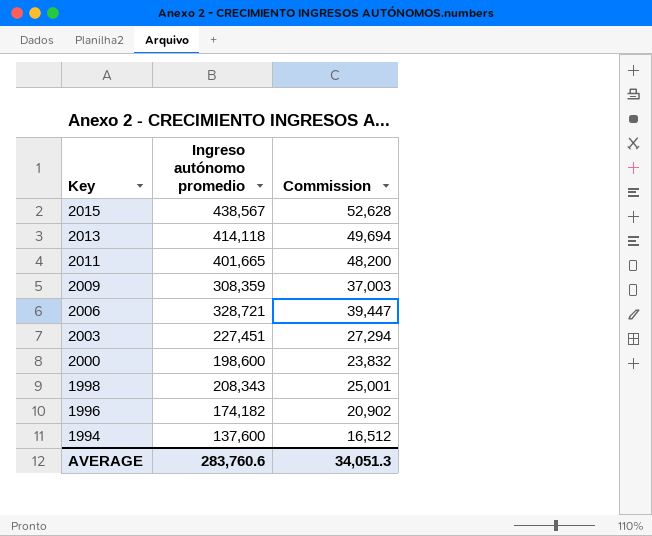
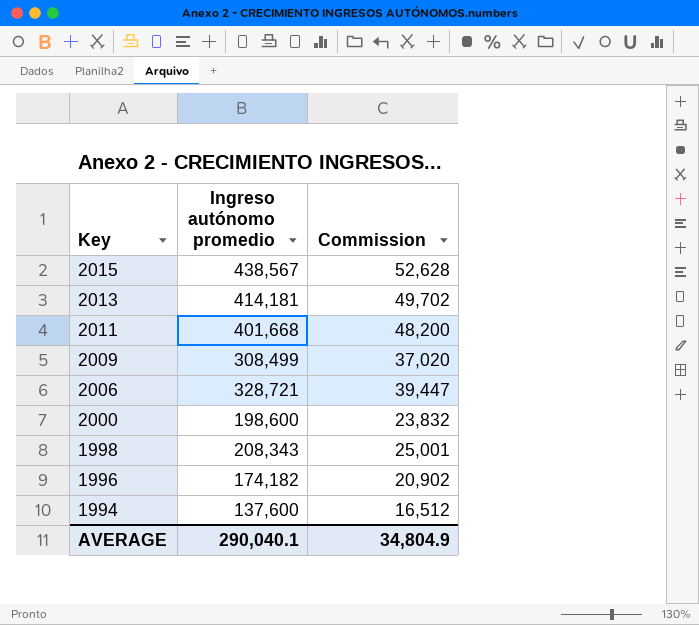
row 2003: 227,451 | 27,294 -> none
2013 | Ingreso autónomo promedio: 414,118 -> 414,181
2013 | Commission: 49,694 -> 49,702
2011 | Ingreso autónomo promedio: 401,665 -> 401,668
2009 | Ingreso autónomo promedio: 308,359 -> 308,499
2009 | Commission: 37,003 -> 37,020
AVERAGE | Ingreso autónomo promedio: 283,760.6 -> 290,040.1
AVERAGE | Commission: 34,051.3 -> 34,804.9

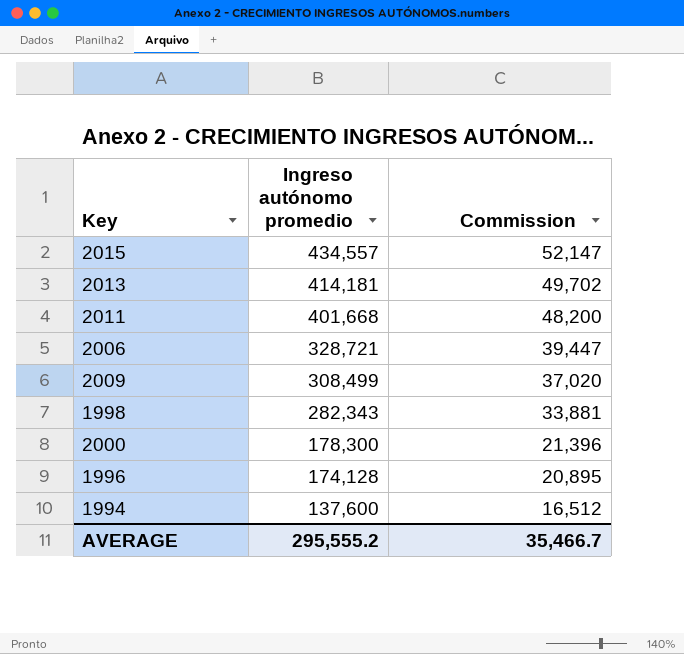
row order: Key descending -> Ingreso autónomo promedio descending
2015 | Ingreso autónomo promedio: 438,567 -> 434,557
2015 | Commission: 52,628 -> 52,147
1998 | Ingreso autónomo promedio: 208,343 -> 282,343
1998 | Commission: 25,001 -> 33,881
2000 | Ingreso autónomo promedio: 198,600 -> 178,300
2000 | Commission: 23,832 -> 21,396
1996 | Ingreso autónomo promedio: 174,182 -> 174,128
1996 | Commission: 20,902 -> 20,895
AVERAGE | Ingreso autónomo promedio: 290,040.1 -> 295,555.2
AVERAGE | Commission: 34,804.9 -> 35,466.7

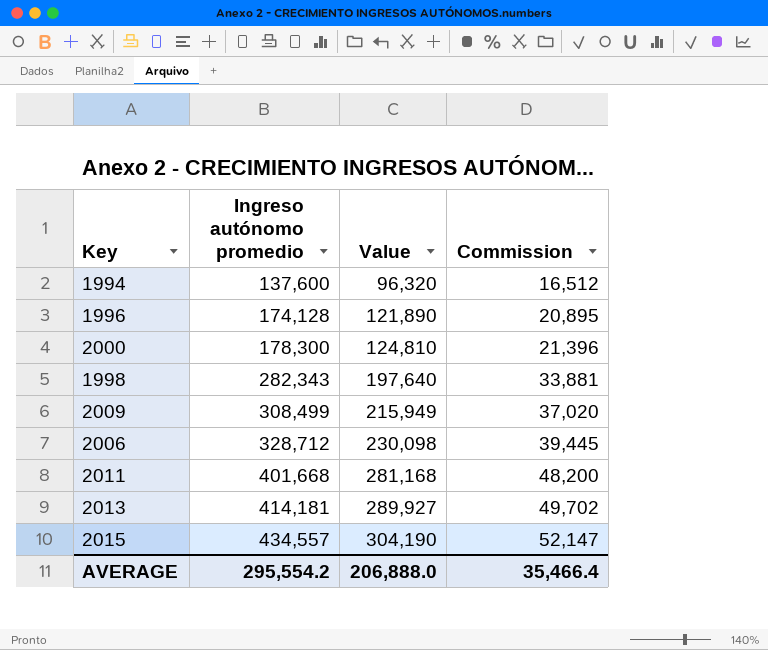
row order: Ingreso autónomo promedio descending -> Ingreso autónomo promedio ascending
column Value | formula: none -> [Ingreso autónomo promedio] * 0.7
2006 | Ingreso autónomo promedio: 328,721 -> 328,712
2006 | Commission: 39,447 -> 39,445
AVERAGE | Ingreso autónomo promedio: 295,555.2 -> 295,554.2
AVERAGE | Commission: 35,466.7 -> 35,466.4

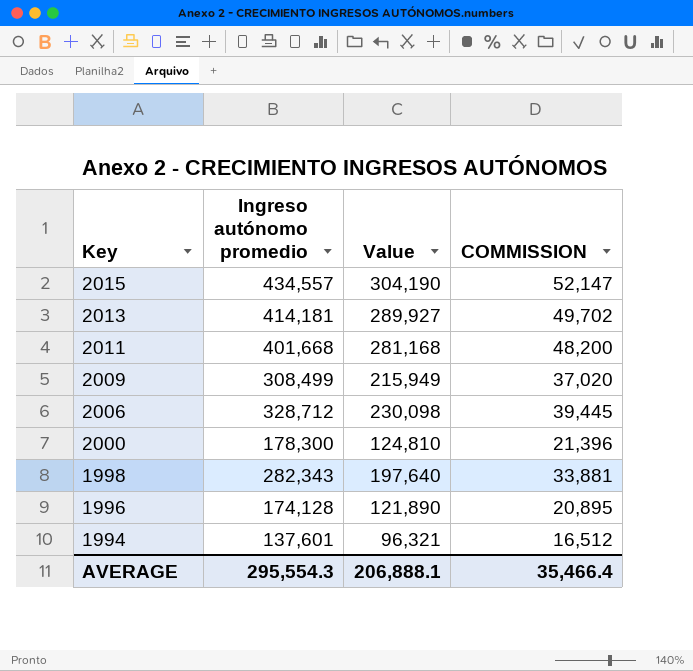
row order: Ingreso autónomo promedio ascending -> Key descending
column name: Commission -> COMMISSION
1994 | Ingreso autónomo promedio: 137,600 -> 137,601
1994 | Value: 96,320 -> 96,321
AVERAGE | Ingreso autónomo promedio: 295,554.2 -> 295,554.3
AVERAGE | Value: 206,888.0 -> 206,888.1

